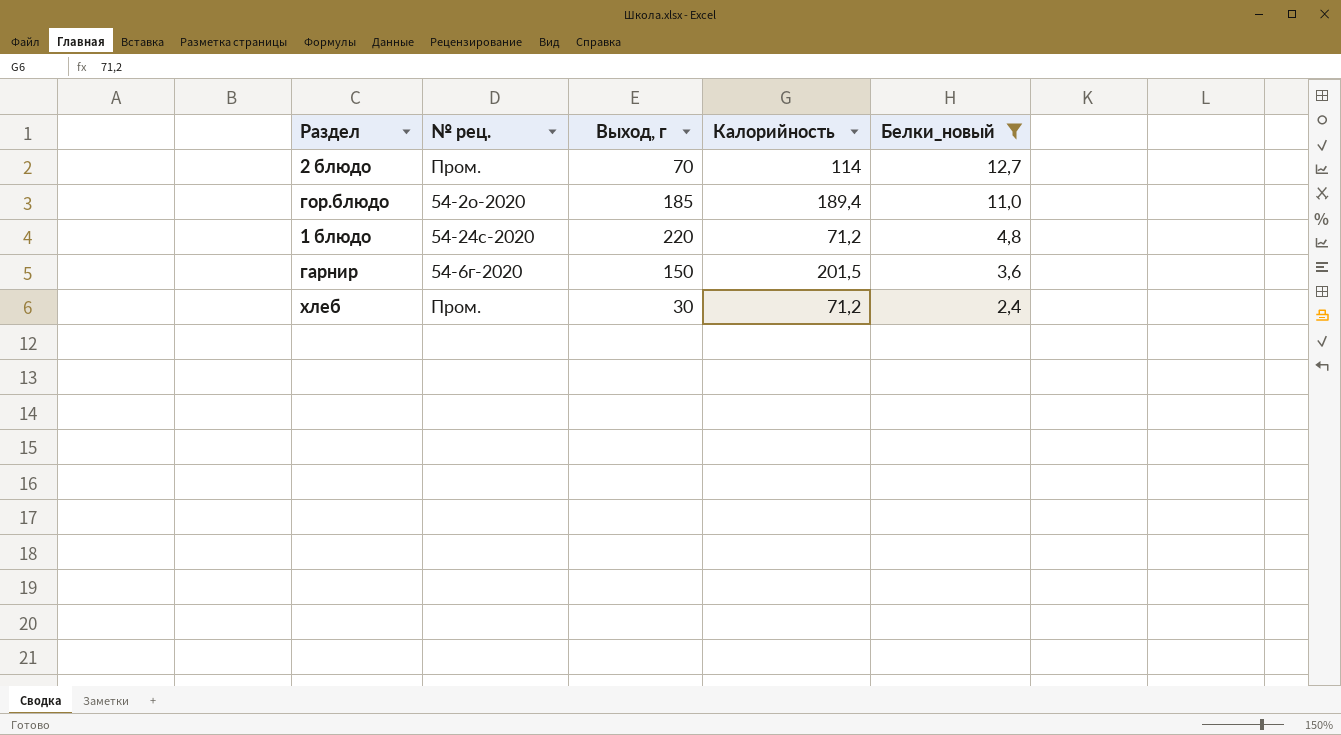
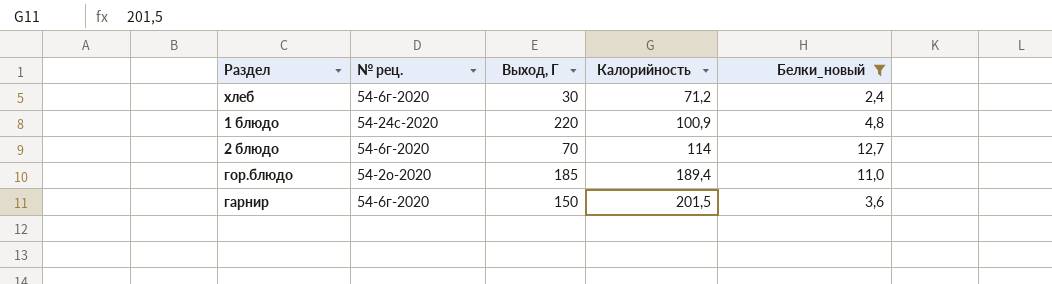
row order: Белки_новый descending -> Калорийность ascending
column name: Выход, г -> Выход, Г
хлеб | № рец.: Пром. -> 54-6г-2020
1 блюдо | Калорийность: 71,2 -> 100,9
2 блюдо | № рец.: Пром. -> 54-6г-2020

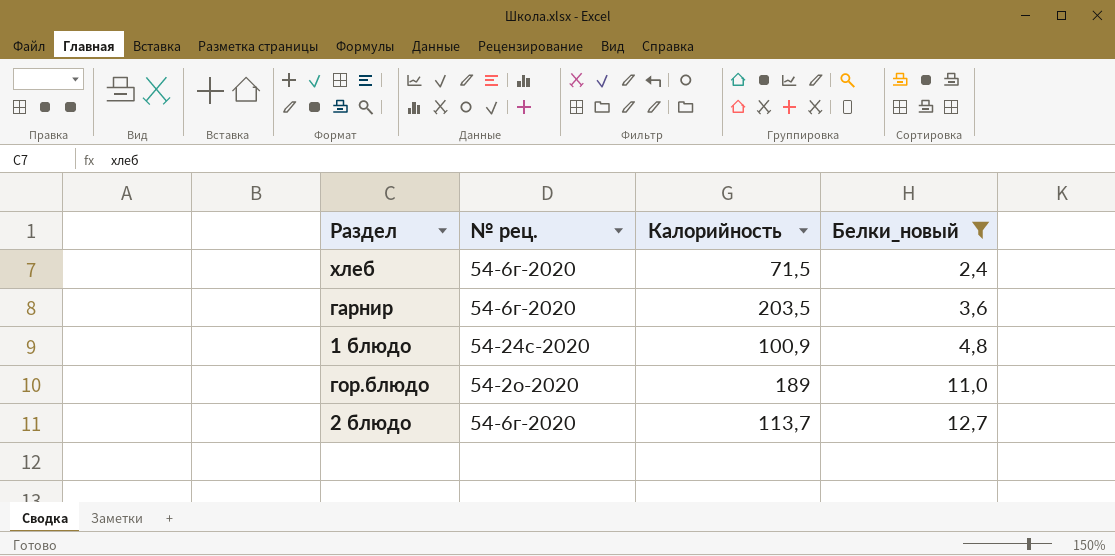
row order: Калорийность ascending -> Белки_новый ascending
column Выход, Г | position: 3 -> none
хлеб | Калорийность: 71,2 -> 71,5
гарнир | Калорийность: 201,5 -> 203,5
гор.блюдо | Калорийность: 189,4 -> 189
2 блюдо | Калорийность: 114 -> 113,7

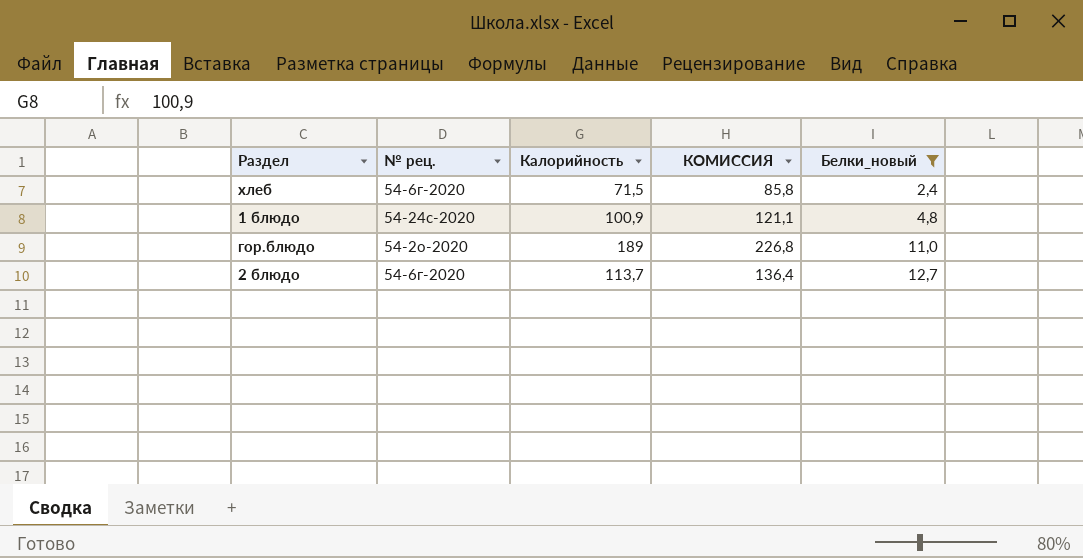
column КОМИССИЯ | formula: none -> [Калорийность] * 1,2
row гарнир: 54-6г-2020 | 203,5 | 3,6 -> none

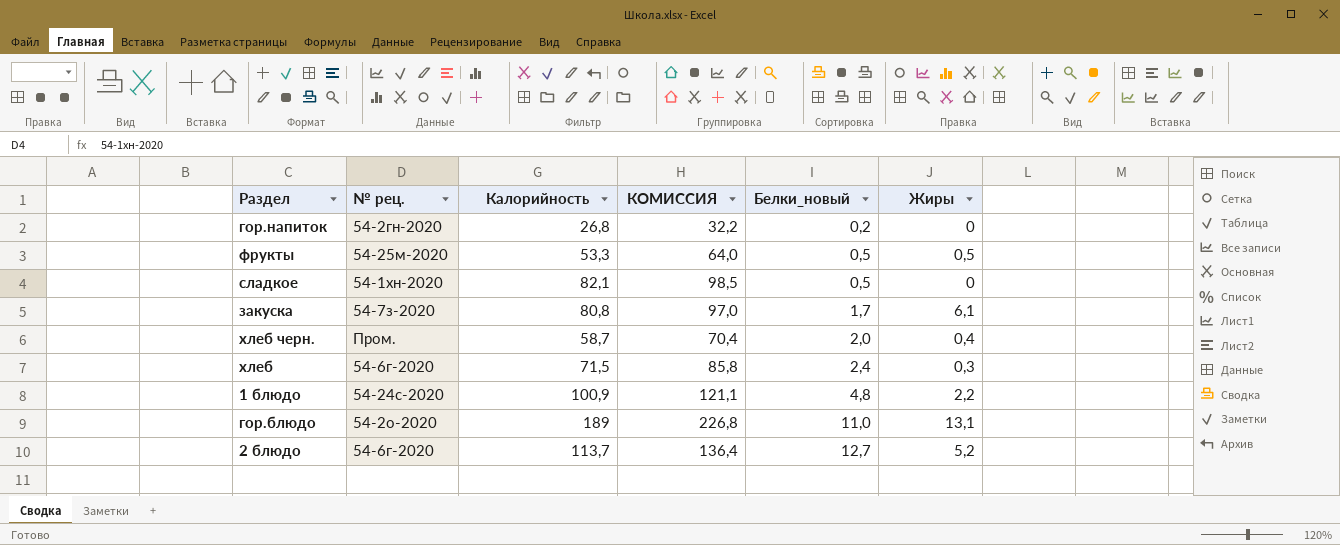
filter: Белки_новый >= 2,4 -> none
column Жиры | position: none -> 6

